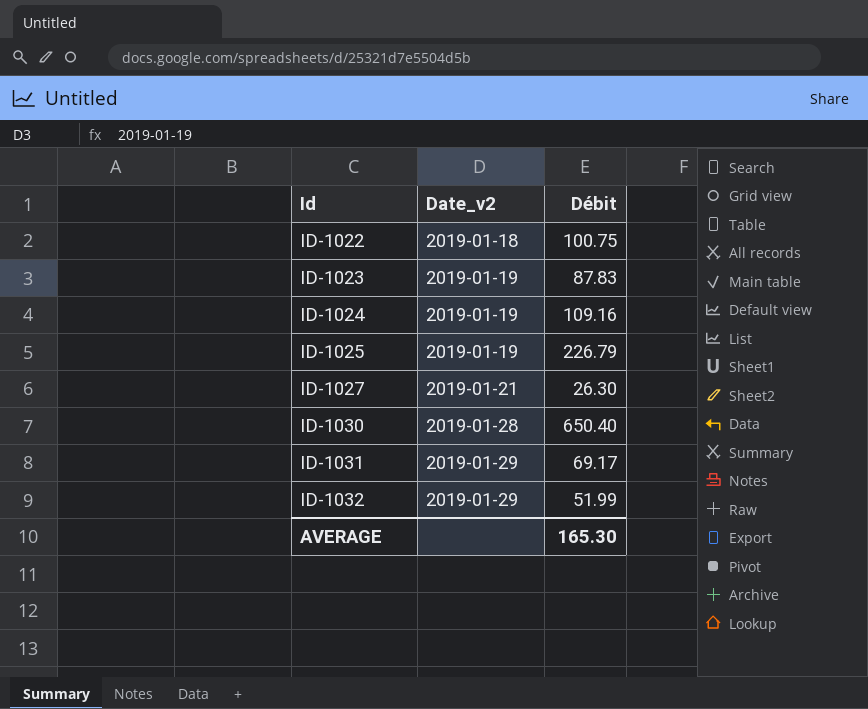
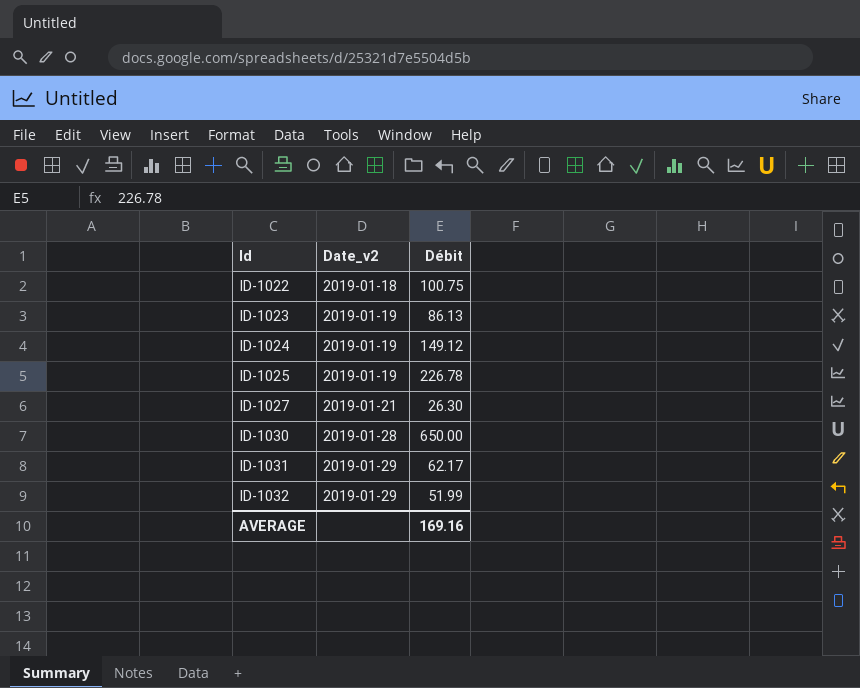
ID-1023 | Débit: 87.83 -> 86.13
ID-1024 | Débit: 109.16 -> 149.12
ID-1025 | Débit: 226.79 -> 226.78
ID-1030 | Débit: 650.40 -> 650.00
ID-1031 | Débit: 69.17 -> 62.17
AVERAGE | Débit: 165.30 -> 169.16

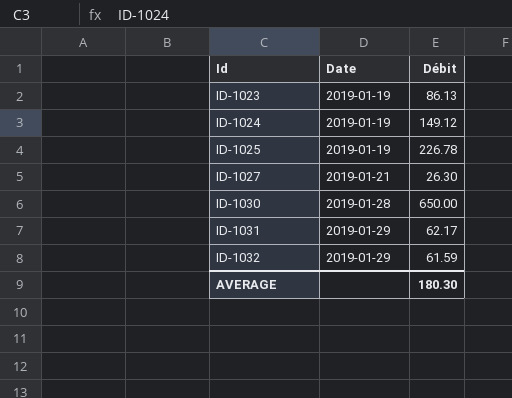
column name: Date_v2 -> Date
row ID-1022: 2019-01-18 | 100.75 -> none
ID-1032 | Débit: 51.99 -> 61.59
AVERAGE | Débit: 169.16 -> 180.30

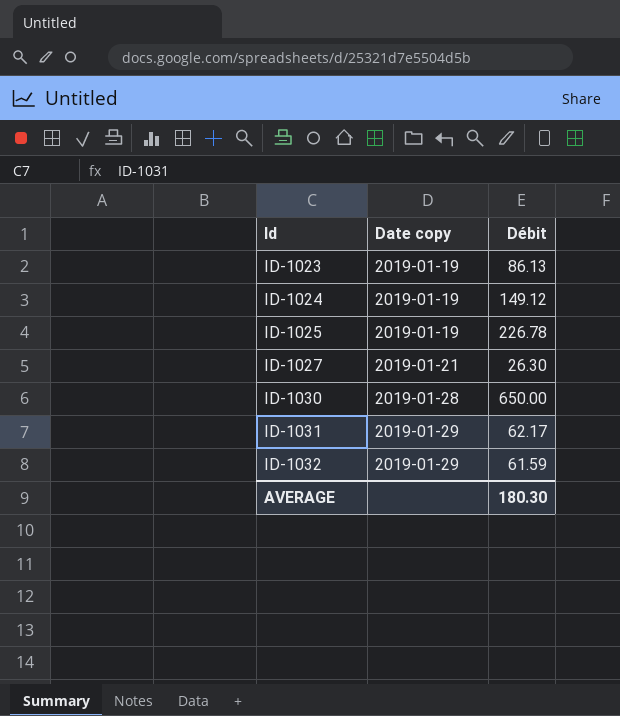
column name: Date -> Date copy

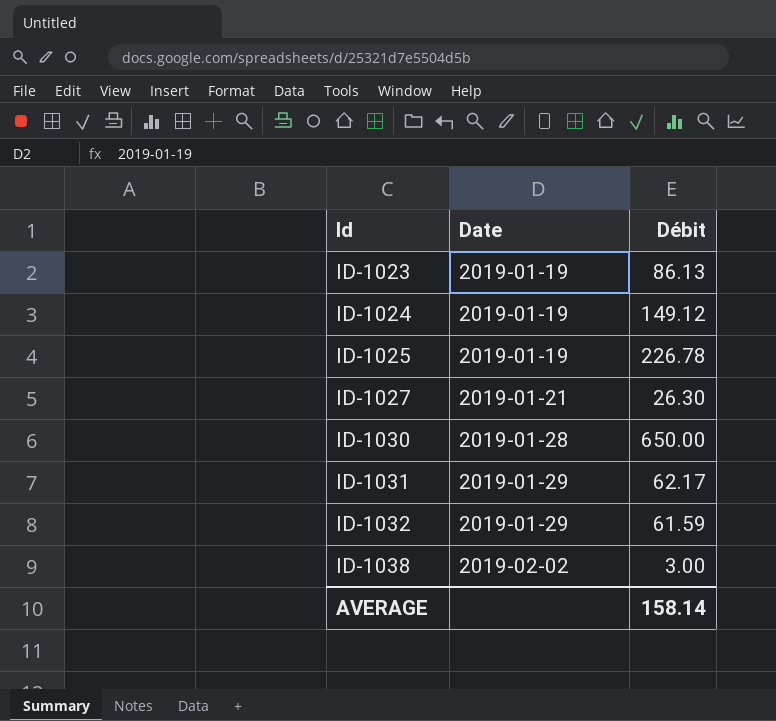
column name: Date copy -> Date
row ID-1038: none -> 2019-02-02 | 3.00
AVERAGE | Débit: 180.30 -> 158.14

